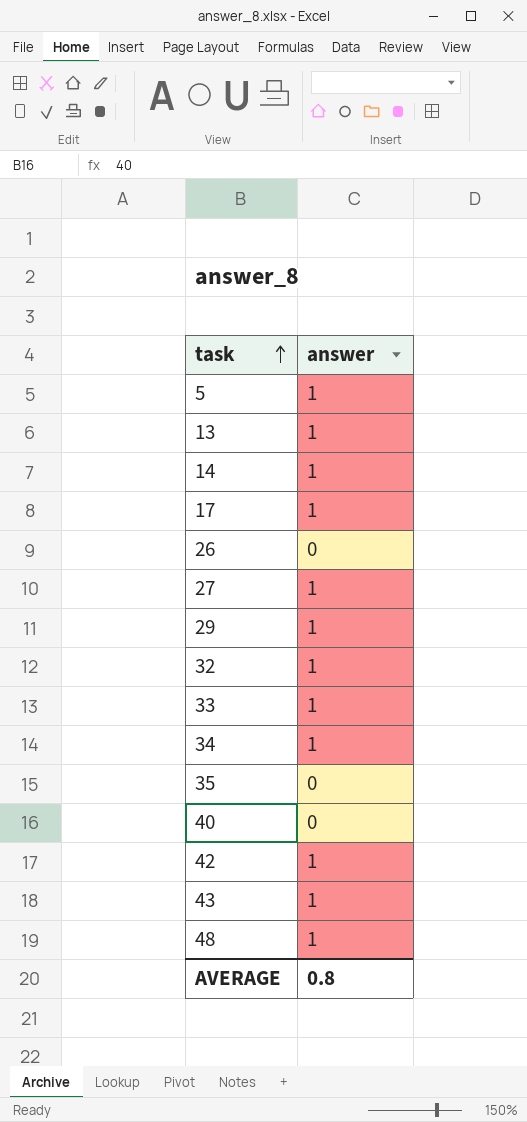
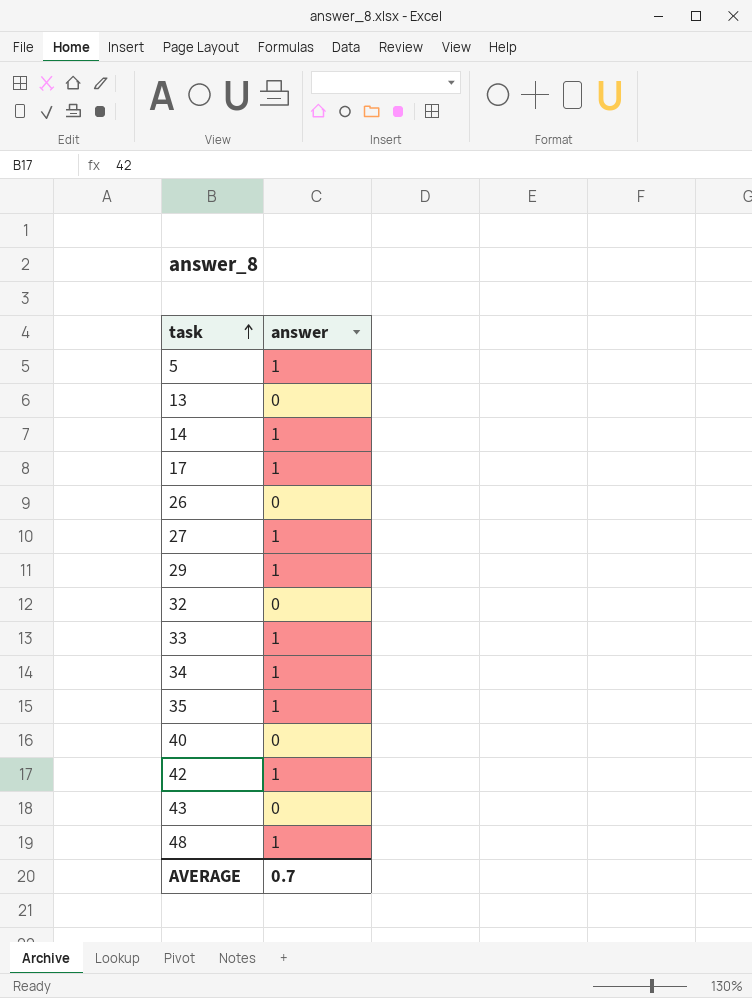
13 | answer: 1 -> 0
32 | answer: 1 -> 0
35 | answer: 0 -> 1
43 | answer: 1 -> 0
AVERAGE | answer: 0.8 -> 0.7

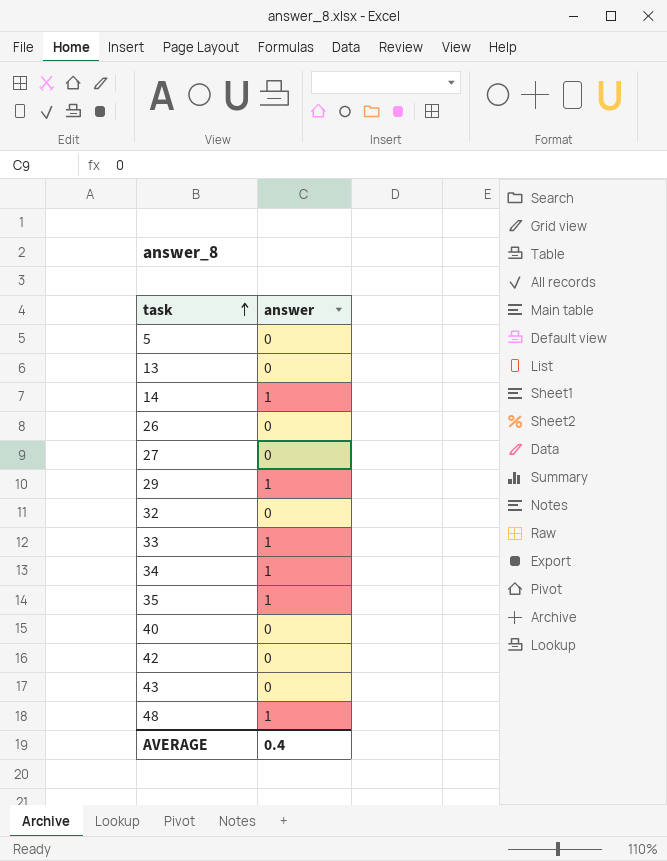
row 17: 1 -> none
5 | answer: 1 -> 0
27 | answer: 1 -> 0
42 | answer: 1 -> 0
AVERAGE | answer: 0.7 -> 0.4

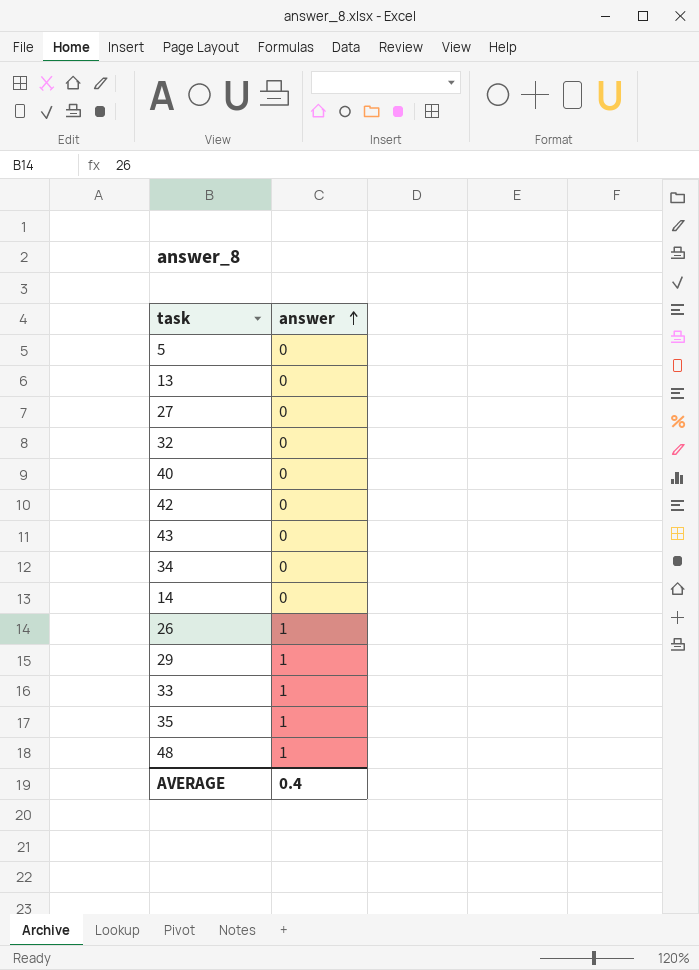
row order: task ascending -> answer ascending
34 | answer: 1 -> 0
14 | answer: 1 -> 0
26 | answer: 0 -> 1

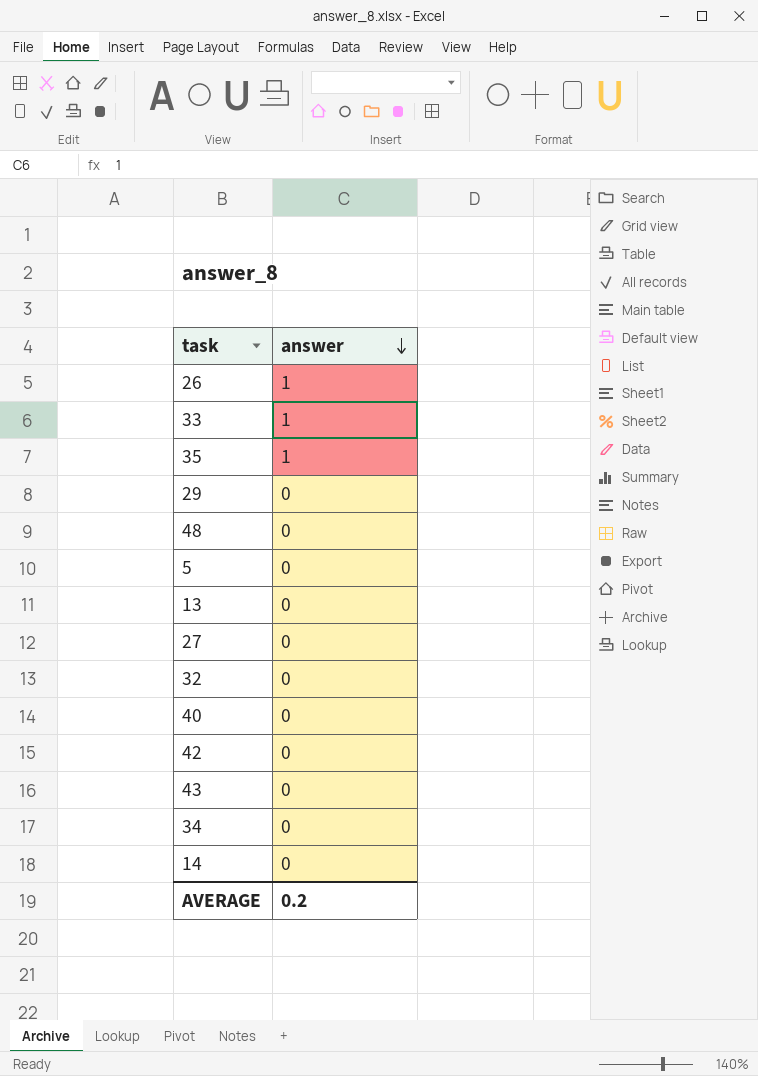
row order: answer ascending -> answer descending
29 | answer: 1 -> 0
48 | answer: 1 -> 0
AVERAGE | answer: 0.4 -> 0.2

